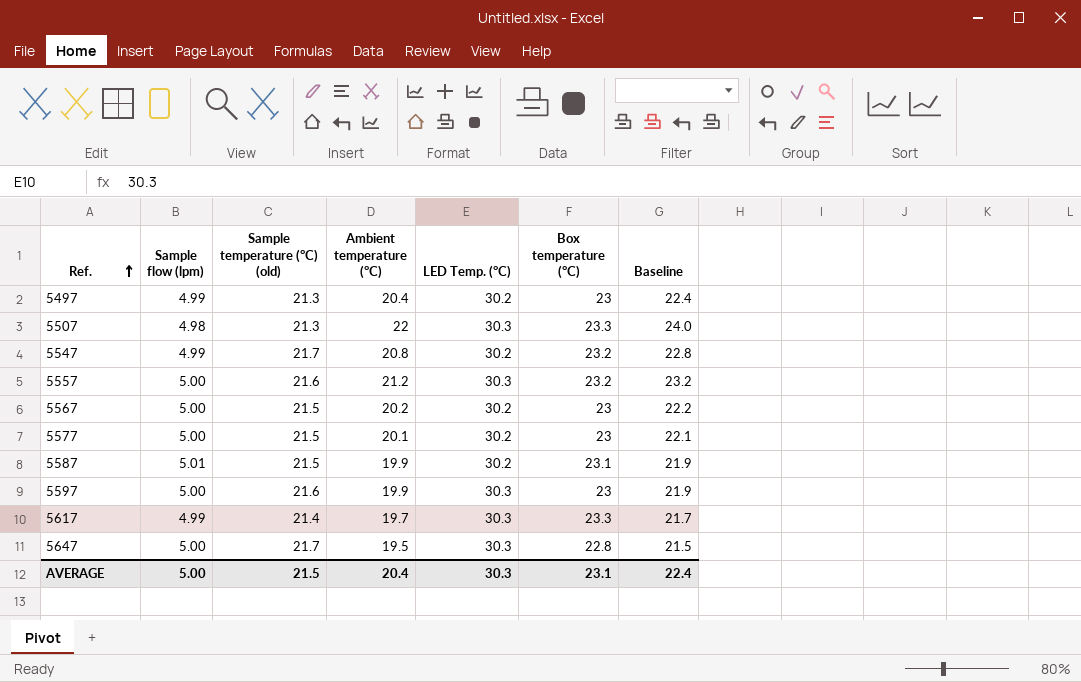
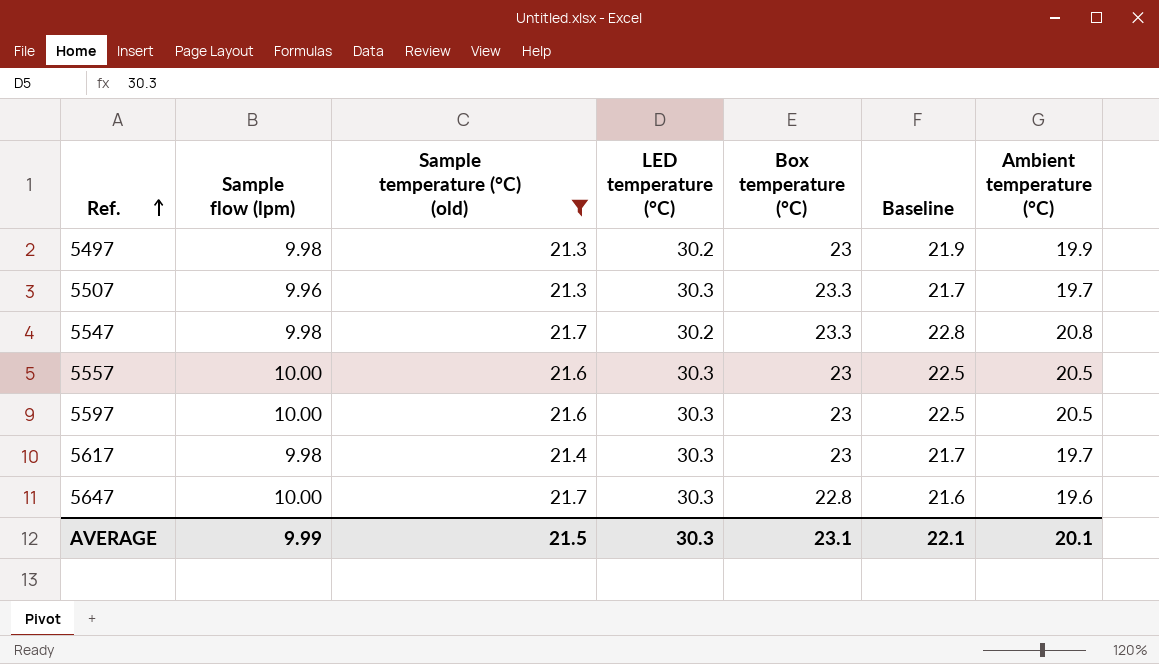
filter: none -> Sample temperature (°C) (old) != 21.5
column name: LED Temp. (°C) -> LED temperature (°C)
column Ambient temperature (°C) | position: 4 -> 7
5497 | Sample flow (lpm): 4.99 -> 9.98
5497 | Baseline: 22.4 -> 21.9
5497 | Ambient temperature (°C): 20.4 -> 19.9
5507 | Sample flow (lpm): 4.98 -> 9.96
5507 | Baseline: 24.0 -> 21.7
5507 | Ambient temperature (°C): 22 -> 19.7
5547 | Sample flow (lpm): 4.99 -> 9.98
5547 | Box temperature (°C): 23.2 -> 23.3
5557 | Sample flow (lpm): 5.00 -> 10.00
5557 | Box temperature (°C): 23.2 -> 23
5557 | Baseline: 23.2 -> 22.5
5557 | Ambient temperature (°C): 21.2 -> 20.5
5597 | Sample flow (lpm): 5.00 -> 10.00
5597 | Baseline: 21.9 -> 22.5
5597 | Ambient temperature (°C): 19.9 -> 20.5
5617 | Sample flow (lpm): 4.99 -> 9.98
5617 | Box temperature (°C): 23.3 -> 23
5647 | Sample flow (lpm): 5.00 -> 10.00
5647 | Baseline: 21.5 -> 21.6
5647 | Ambient temperature (°C): 19.5 -> 19.6
AVERAGE | Sample flow (lpm): 5.00 -> 9.99
AVERAGE | Baseline: 22.4 -> 22.1
AVERAGE | Ambient temperature (°C): 20.4 -> 20.1

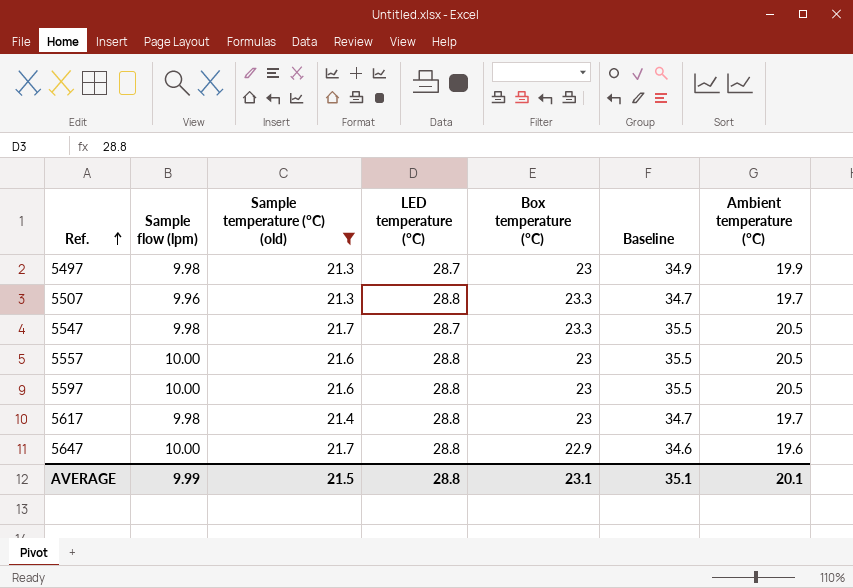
column Baseline | formula: [Ambient temperature (°C)] + 2 -> [Ambient temperature (°C)] + 15
5497 | LED temperature (°C): 30.2 -> 28.7
5507 | LED temperature (°C): 30.3 -> 28.8
5547 | LED temperature (°C): 30.2 -> 28.7
5547 | Ambient temperature (°C): 20.8 -> 20.5
5557 | LED temperature (°C): 30.3 -> 28.8
5597 | LED temperature (°C): 30.3 -> 28.8
5617 | LED temperature (°C): 30.3 -> 28.8
5647 | LED temperature (°C): 30.3 -> 28.8
5647 | Box temperature (°C): 22.8 -> 22.9
AVERAGE | LED temperature (°C): 30.3 -> 28.8
AVERAGE | Baseline: 22.1 -> 35.1

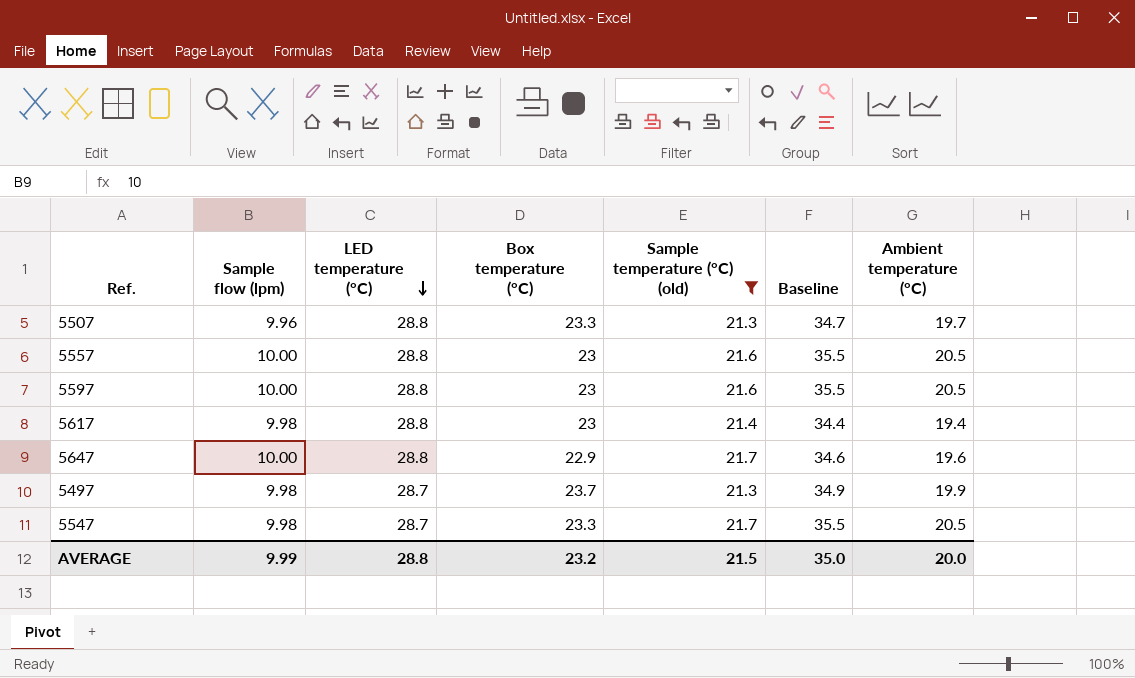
row order: Ref. ascending -> LED temperature (°C) descending
column Sample temperature (°C) (old) | position: 3 -> 5
5617 | Baseline: 34.7 -> 34.4
5617 | Ambient temperature (°C): 19.7 -> 19.4
5497 | Box temperature (°C): 23 -> 23.7
AVERAGE | Box temperature (°C): 23.1 -> 23.2
AVERAGE | Baseline: 35.1 -> 35.0
AVERAGE | Ambient temperature (°C): 20.1 -> 20.0

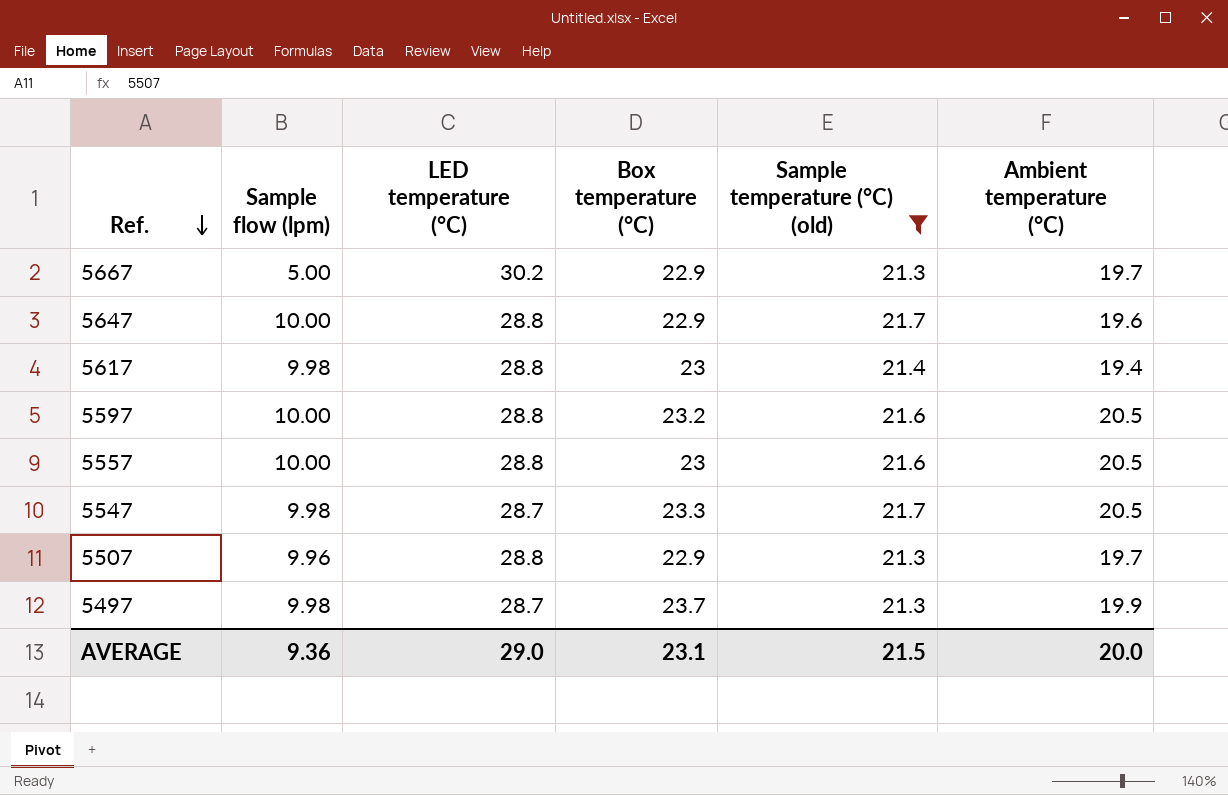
row order: LED temperature (°C) descending -> Ref. descending
column Baseline | formula: [Ambient temperature (°C)] + 15 -> none
row 5667: none -> 5.00 | 30.2 | 22.9 | 21.3 | 19.7
5597 | Box temperature (°C): 23 -> 23.2
5507 | Box temperature (°C): 23.3 -> 22.9
AVERAGE | Sample flow (lpm): 9.99 -> 9.36
AVERAGE | LED temperature (°C): 28.8 -> 29.0
AVERAGE | Box temperature (°C): 23.2 -> 23.1

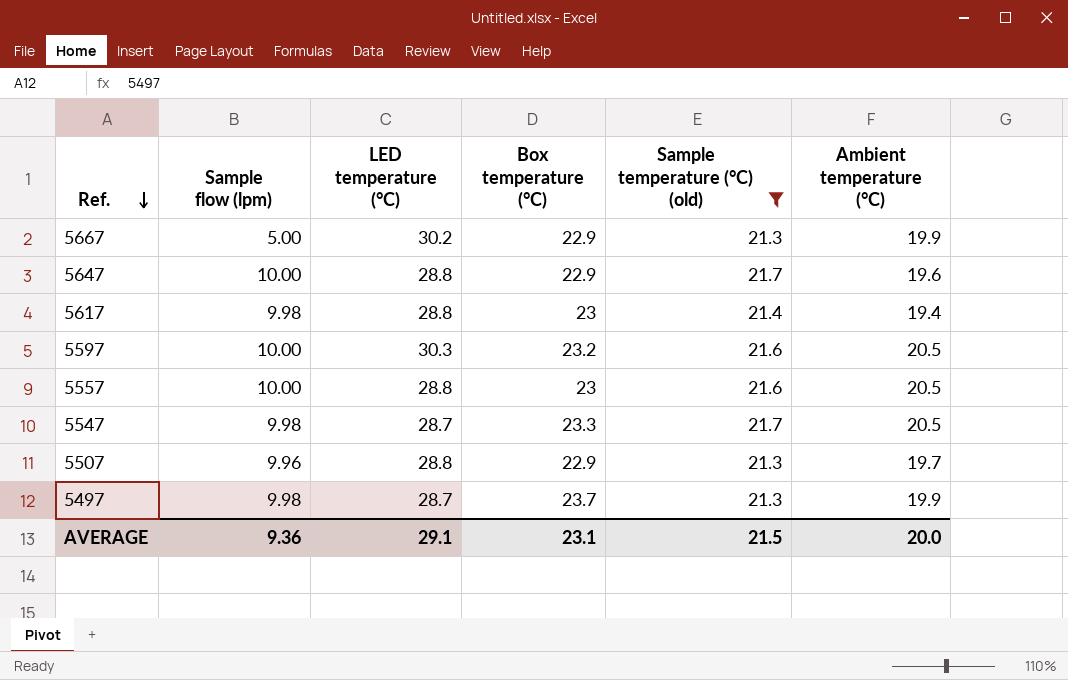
5667 | Ambient temperature (°C): 19.7 -> 19.9
5597 | LED temperature (°C): 28.8 -> 30.3
AVERAGE | LED temperature (°C): 29.0 -> 29.1

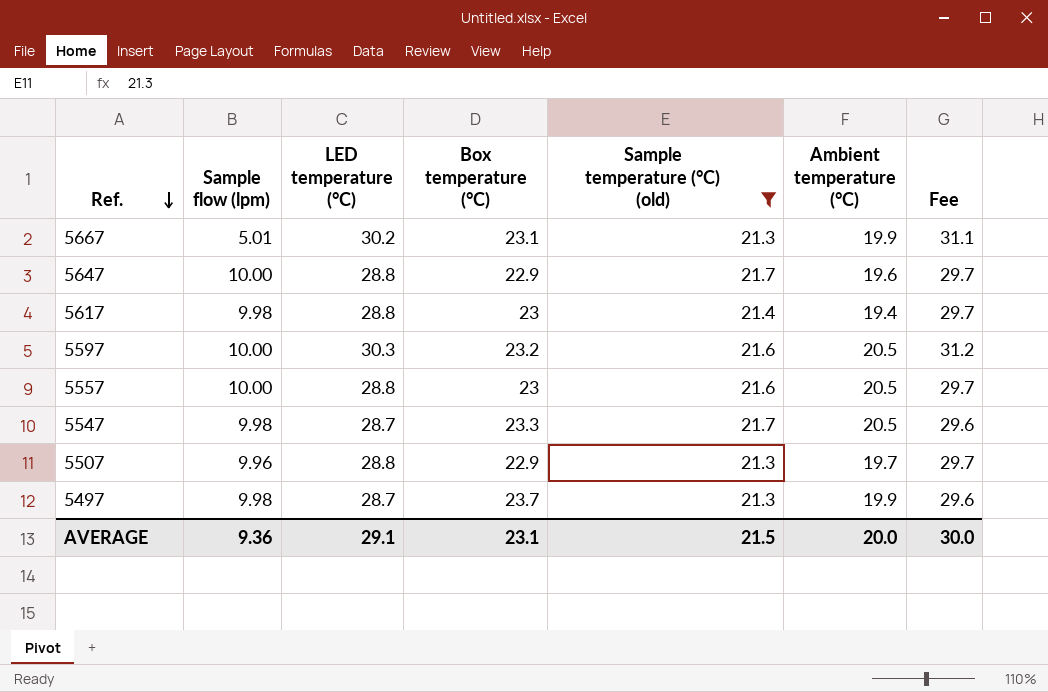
column Fee | formula: none -> [LED temperature (°C)] * 1.03
5667 | Sample flow (lpm): 5.00 -> 5.01
5667 | Box temperature (°C): 22.9 -> 23.1

